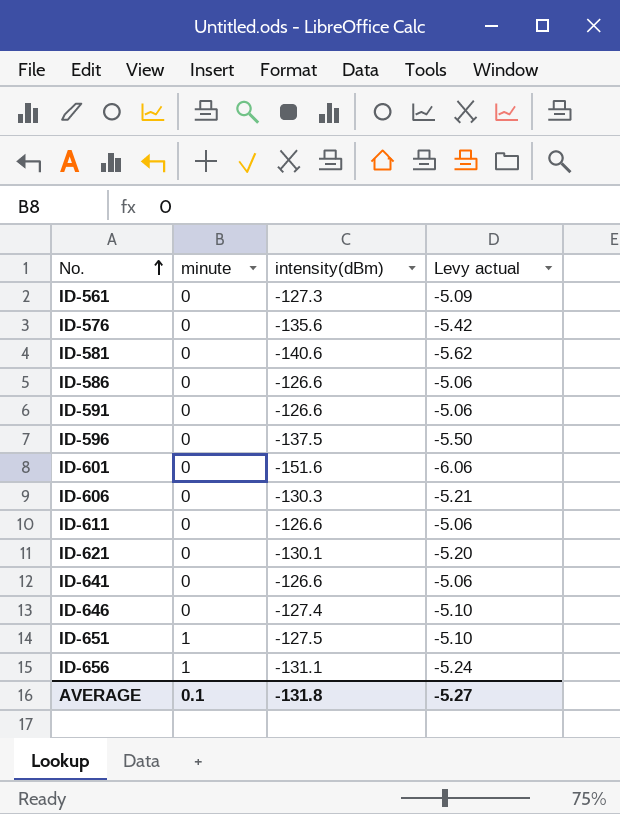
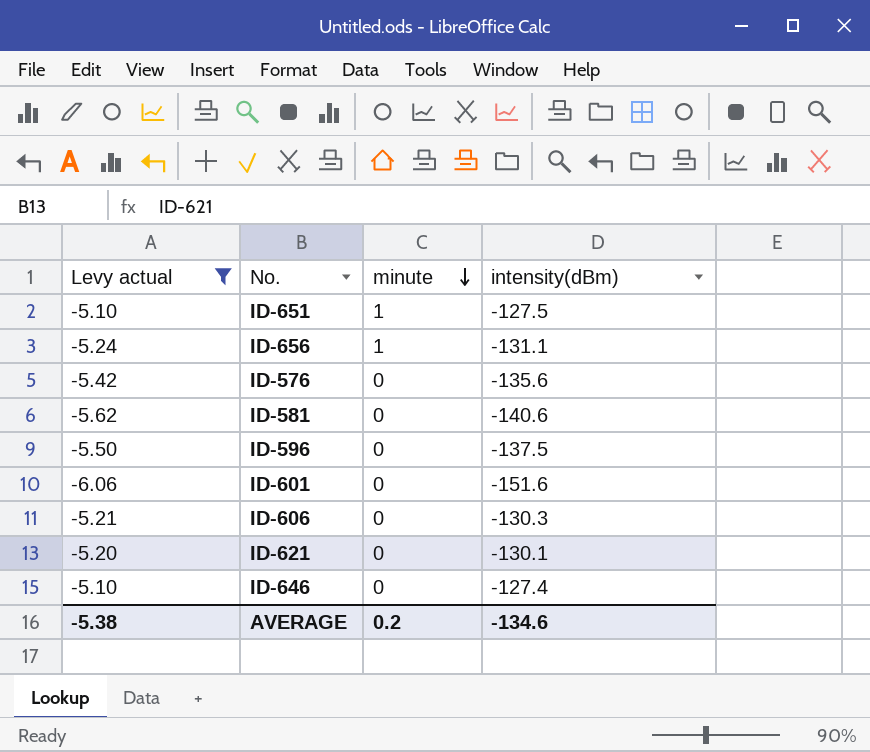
filter: none -> Levy actual <= -5.10
row order: No. ascending -> minute descending
column Levy actual | position: 4 -> 1
AVERAGE | Levy actual: -5.27 -> -5.38
AVERAGE | minute: 0.1 -> 0.2
AVERAGE | intensity(dBm): -131.8 -> -134.6

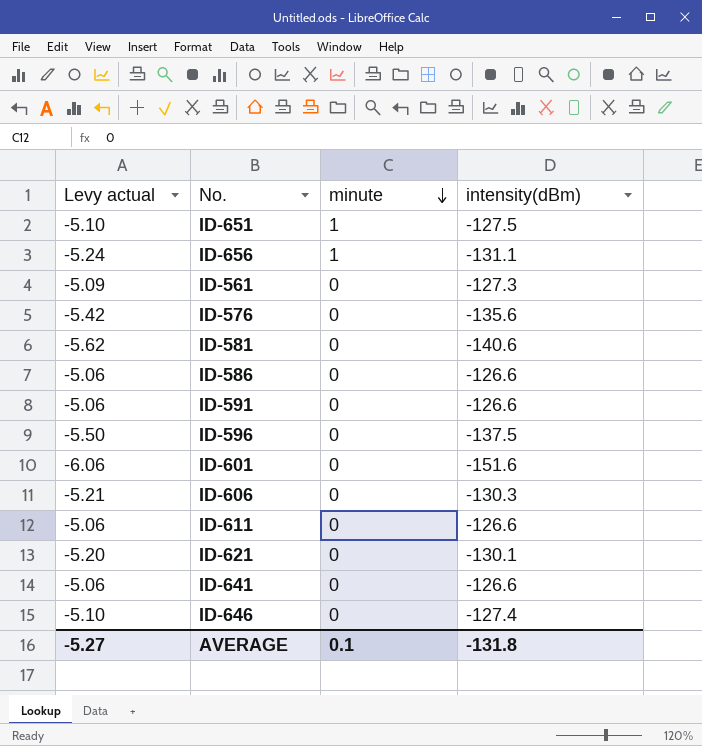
filter: Levy actual <= -5.10 -> none
AVERAGE | Levy actual: -5.38 -> -5.27
AVERAGE | minute: 0.2 -> 0.1
AVERAGE | intensity(dBm): -134.6 -> -131.8

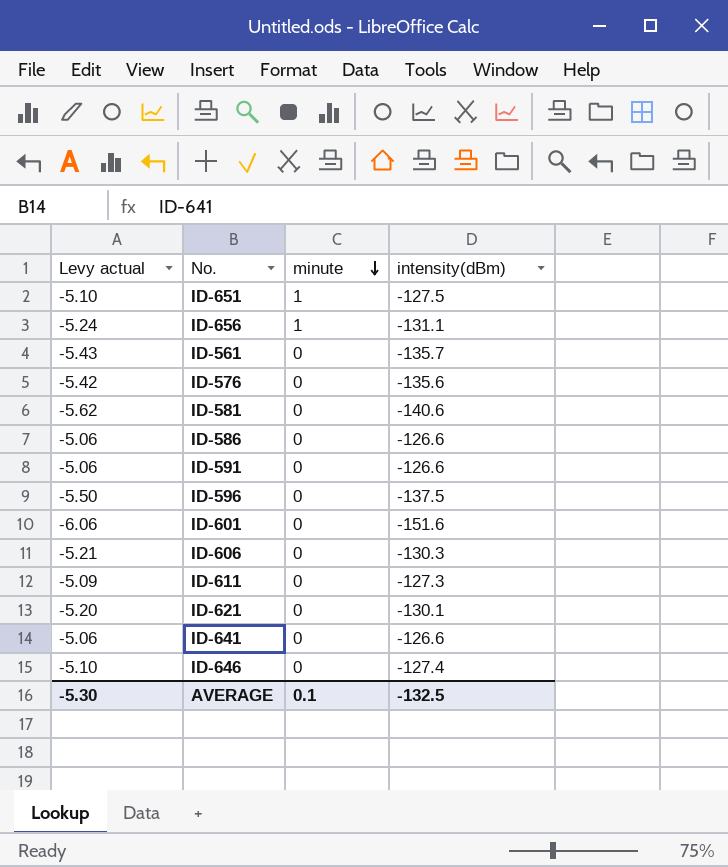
ID-561 | Levy actual: -5.09 -> -5.43
ID-561 | intensity(dBm): -127.3 -> -135.7
ID-611 | Levy actual: -5.06 -> -5.09
ID-611 | intensity(dBm): -126.6 -> -127.3
AVERAGE | Levy actual: -5.27 -> -5.30
AVERAGE | intensity(dBm): -131.8 -> -132.5

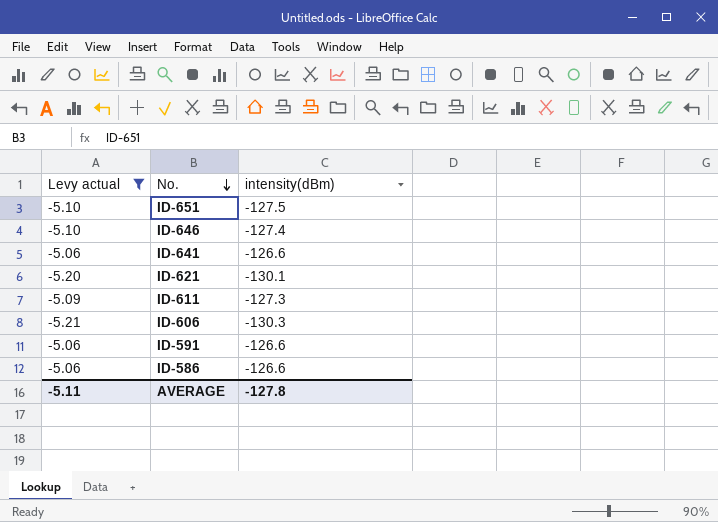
filter: none -> Levy actual >= -5.21
row order: minute descending -> No. descending
column minute | position: 3 -> none
AVERAGE | Levy actual: -5.30 -> -5.11
AVERAGE | intensity(dBm): -132.5 -> -127.8

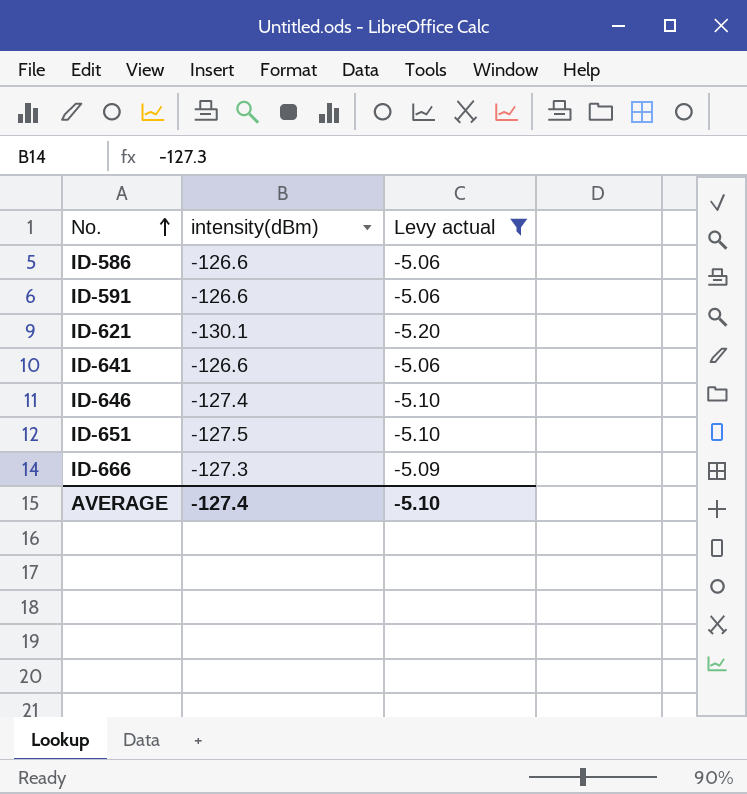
row order: No. descending -> No. ascending
column Levy actual | position: 1 -> 3
row ID-611: -5.09 | -127.3 -> none
row ID-606: -5.21 | -130.3 -> none
row ID-666: none -> -127.3 | -5.09
AVERAGE | intensity(dBm): -127.8 -> -127.4
AVERAGE | Levy actual: -5.11 -> -5.10

